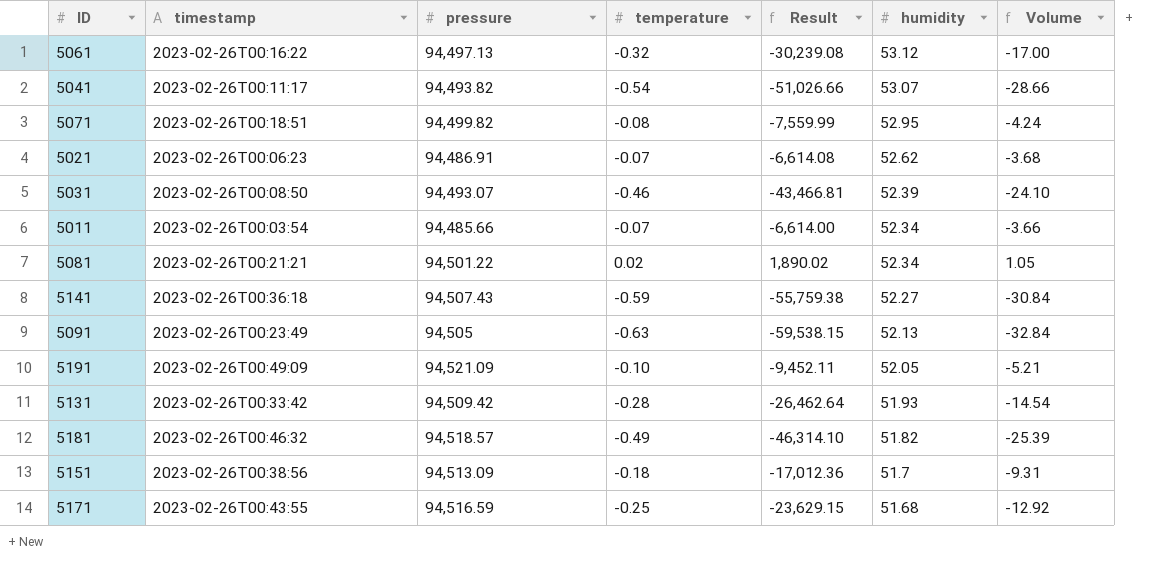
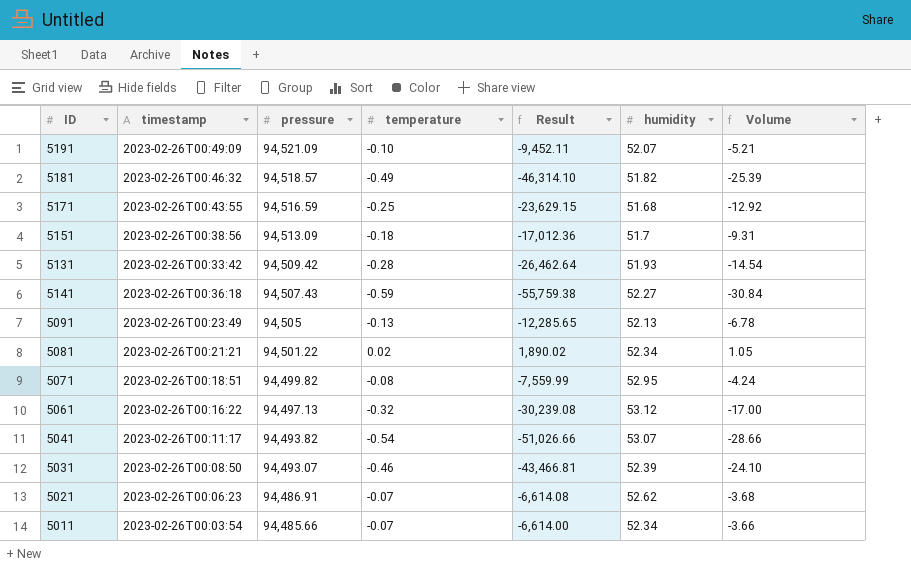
row order: humidity descending -> pressure descending
5191 | humidity: 52.05 -> 52.07
5091 | temperature: -0.63 -> -0.13
5091 | Result: -59,538.15 -> -12,285.65
5091 | Volume: -32.84 -> -6.78

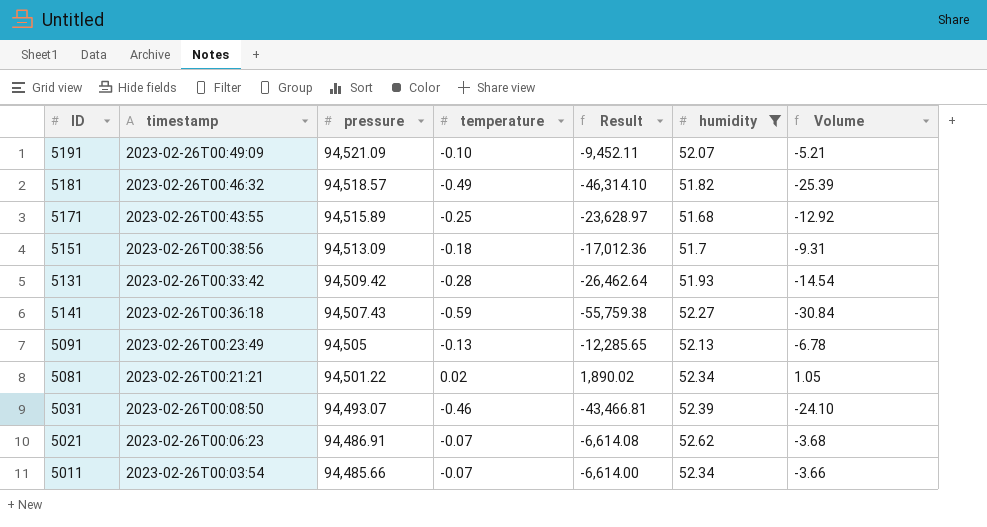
filter: none -> humidity <= 52.62
5171 | pressure: 94,516.59 -> 94,515.89
5171 | Result: -23,629.15 -> -23,628.97

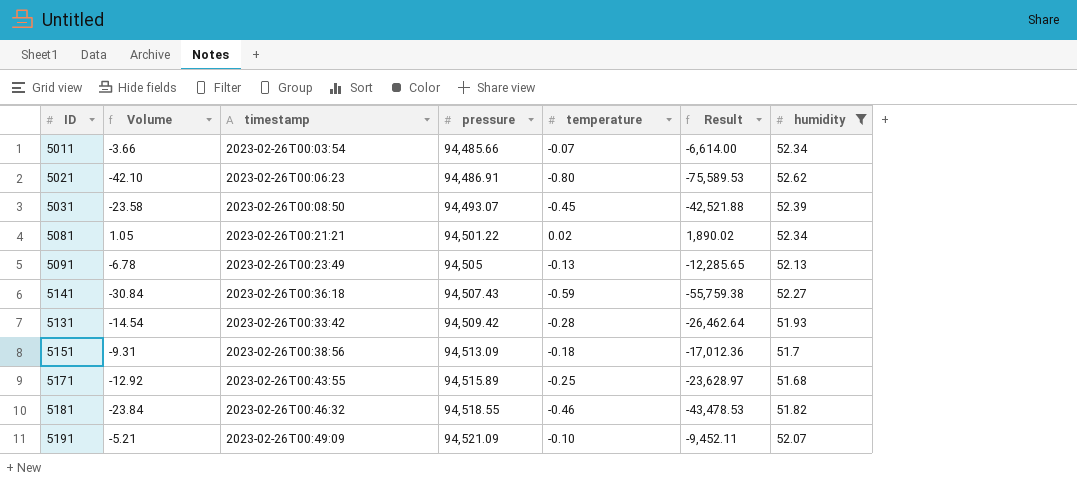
row order: pressure descending -> pressure ascending
column Volume | position: 7 -> 2
5021 | Volume: -3.68 -> -42.10
5021 | temperature: -0.07 -> -0.80
5021 | Result: -6,614.08 -> -75,589.53
5031 | Volume: -24.10 -> -23.58
5031 | temperature: -0.46 -> -0.45
5031 | Result: -43,466.81 -> -42,521.88
5181 | Volume: -25.39 -> -23.84
5181 | pressure: 94,518.57 -> 94,518.55
5181 | temperature: -0.49 -> -0.46
5181 | Result: -46,314.10 -> -43,478.53

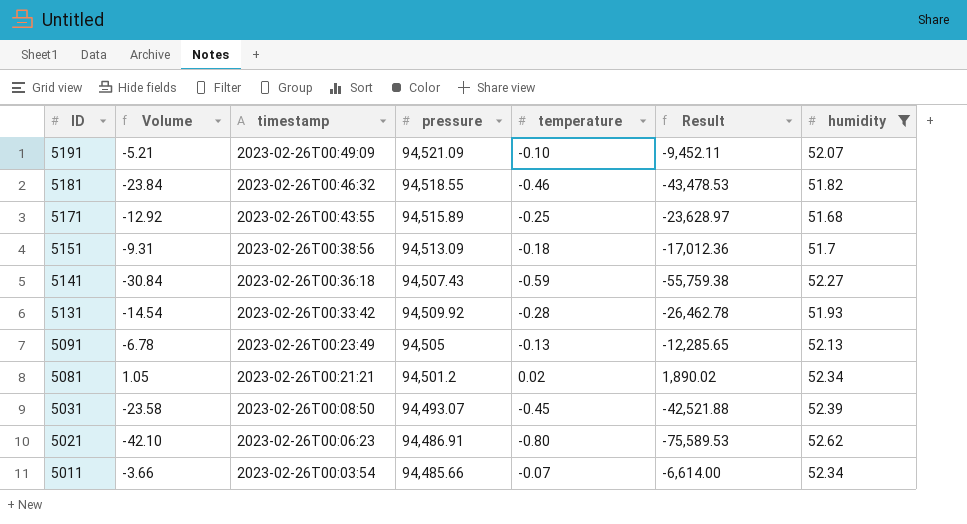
row order: pressure ascending -> ID descending
5131 | pressure: 94,509.42 -> 94,509.92
5131 | Result: -26,462.64 -> -26,462.78
5081 | pressure: 94,501.22 -> 94,501.2

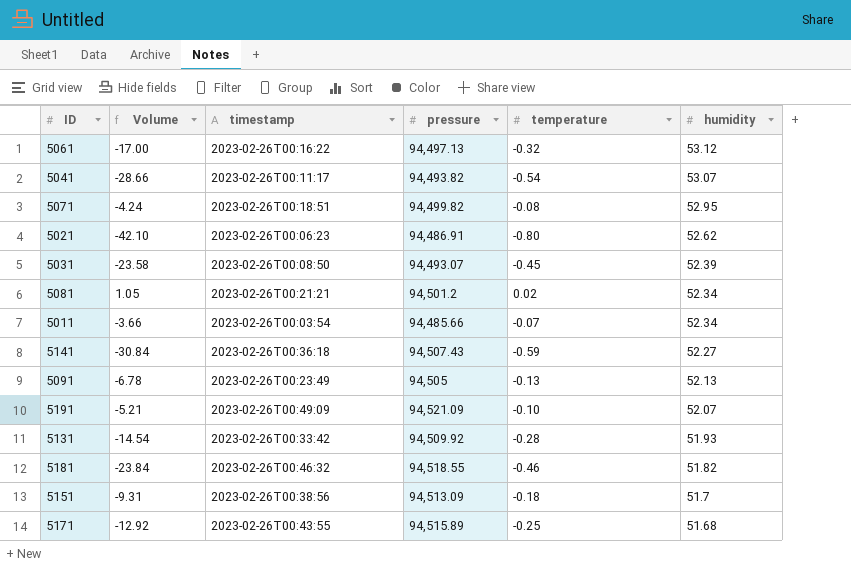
filter: humidity <= 52.62 -> none
row order: ID descending -> humidity descending
column Result | formula: [pressure] * [temperature] -> none

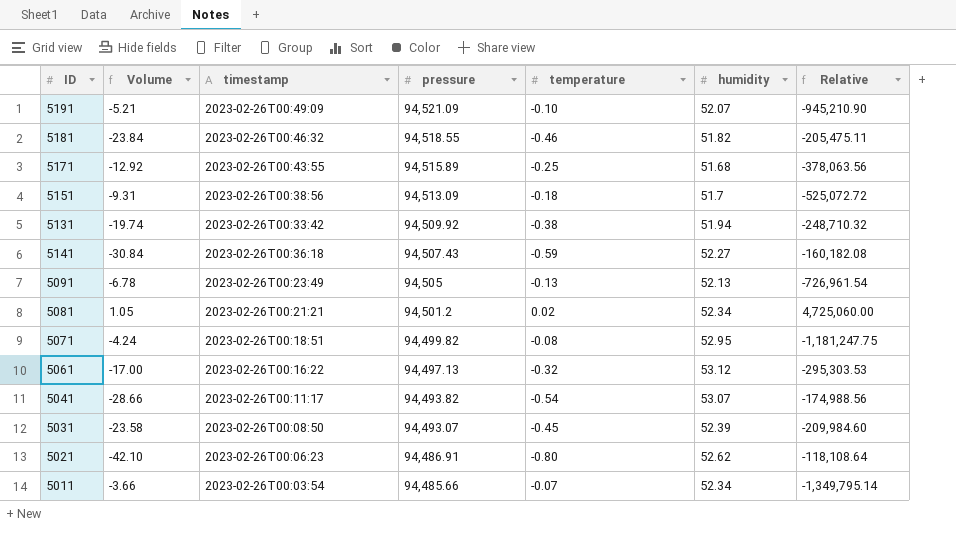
row order: humidity descending -> pressure descending
column Relative | formula: none -> [pressure] / [temperature]
5131 | Volume: -14.54 -> -19.74
5131 | temperature: -0.28 -> -0.38
5131 | humidity: 51.93 -> 51.94

